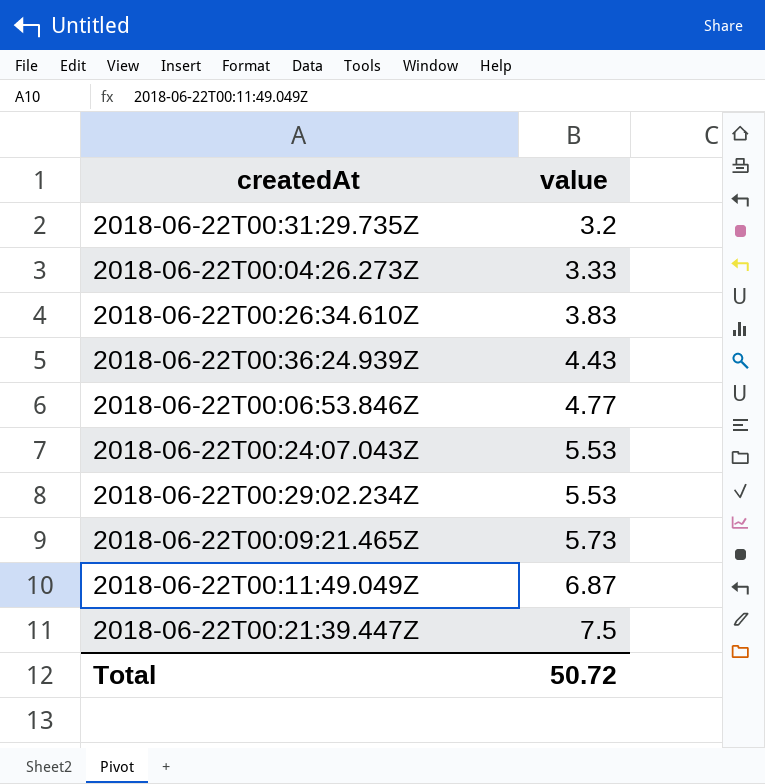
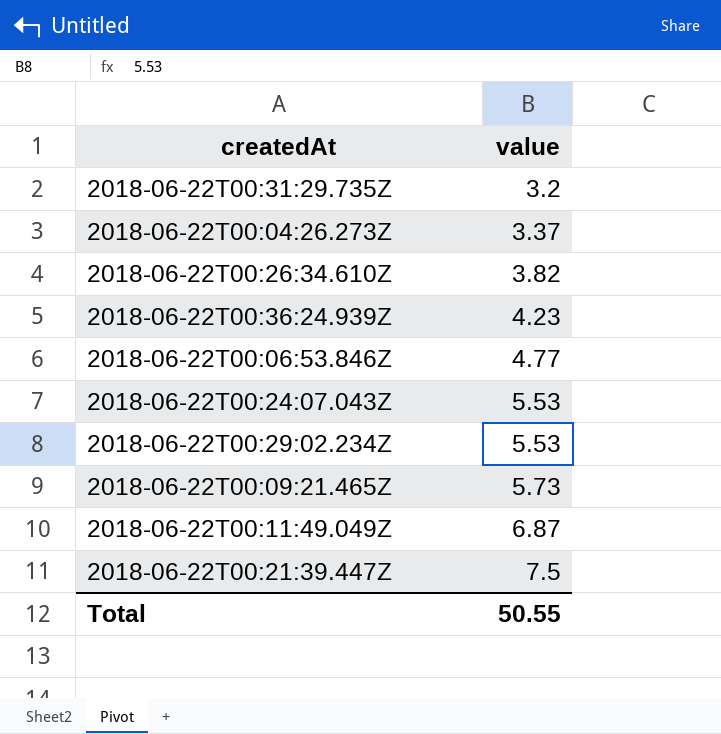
2018-06-22T00:04:26.273Z | value: 3.33 -> 3.37
2018-06-22T00:26:34.610Z | value: 3.83 -> 3.82
2018-06-22T00:36:24.939Z | value: 4.43 -> 4.23
Total | value: 50.72 -> 50.55

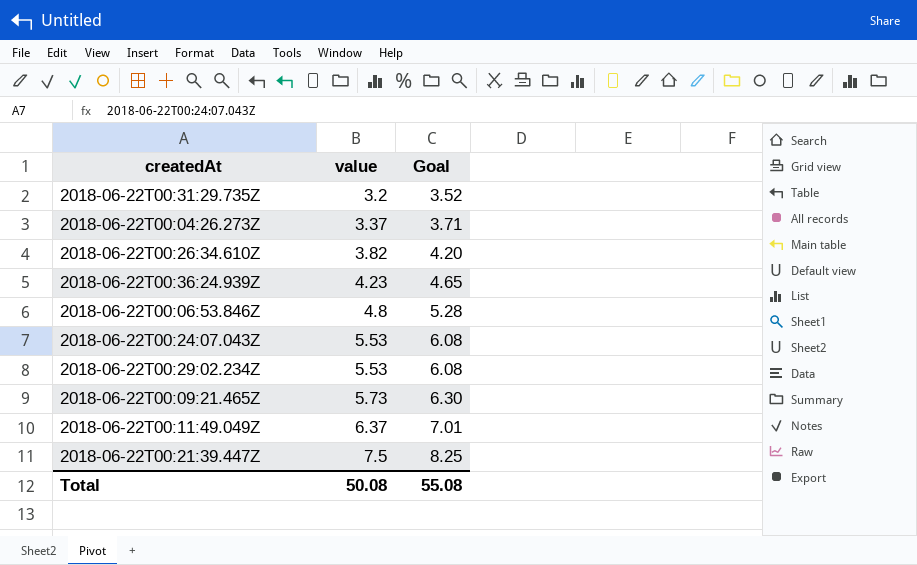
column Goal | formula: none -> [value] * 1.1
2018-06-22T00:06:53.846Z | value: 4.77 -> 4.8
2018-06-22T00:11:49.049Z | value: 6.87 -> 6.37
Total | value: 50.55 -> 50.08

